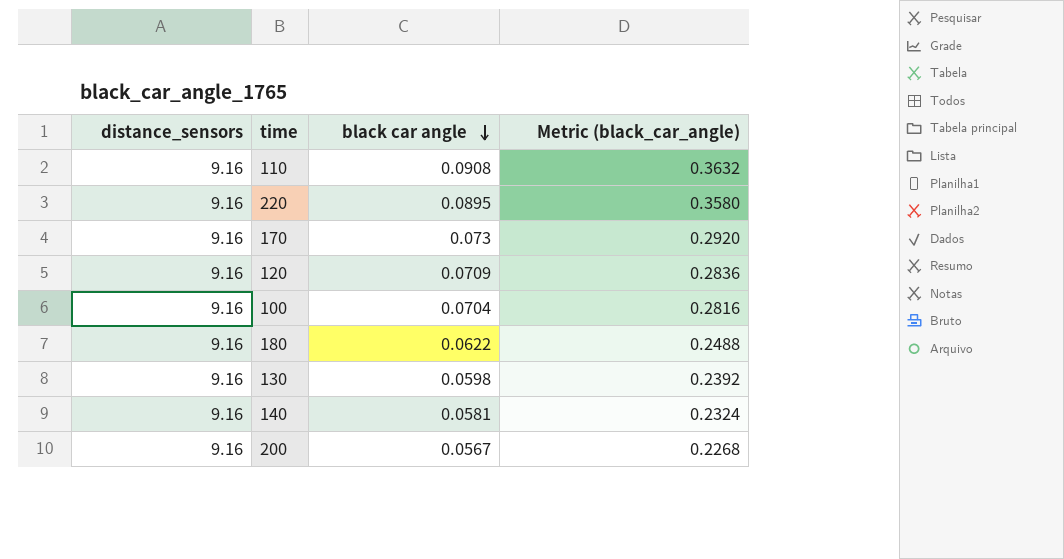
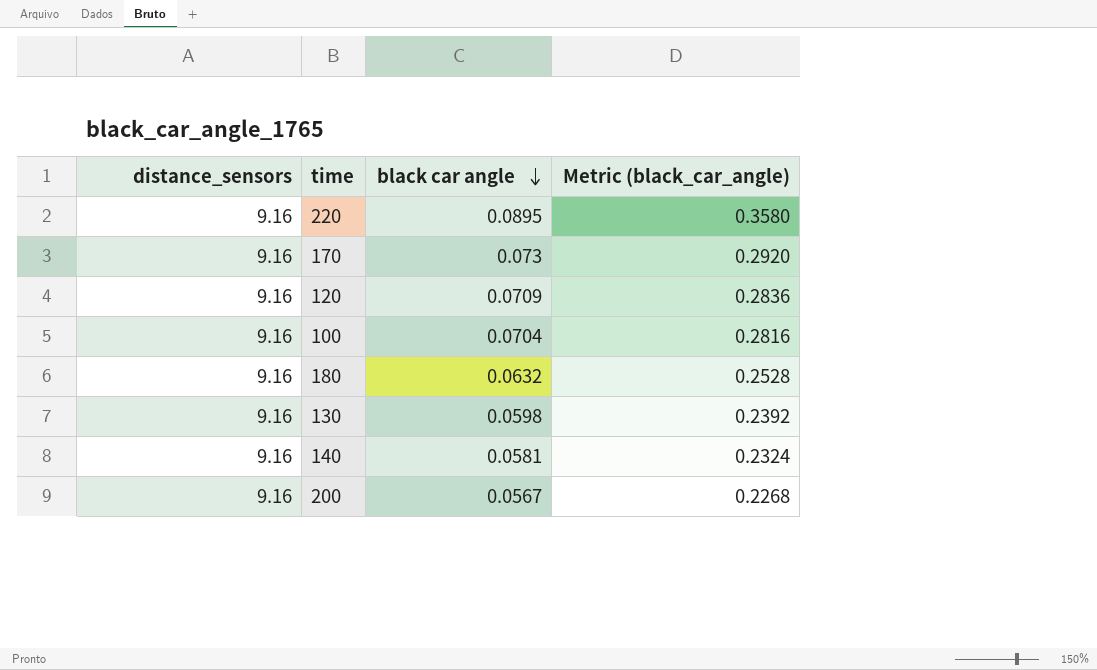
row 110: 9.16 | 0.0908 | 0.3632 -> none
180 | black car angle: 0.0622 -> 0.0632
180 | Metric (black_car_angle): 0.2488 -> 0.2528

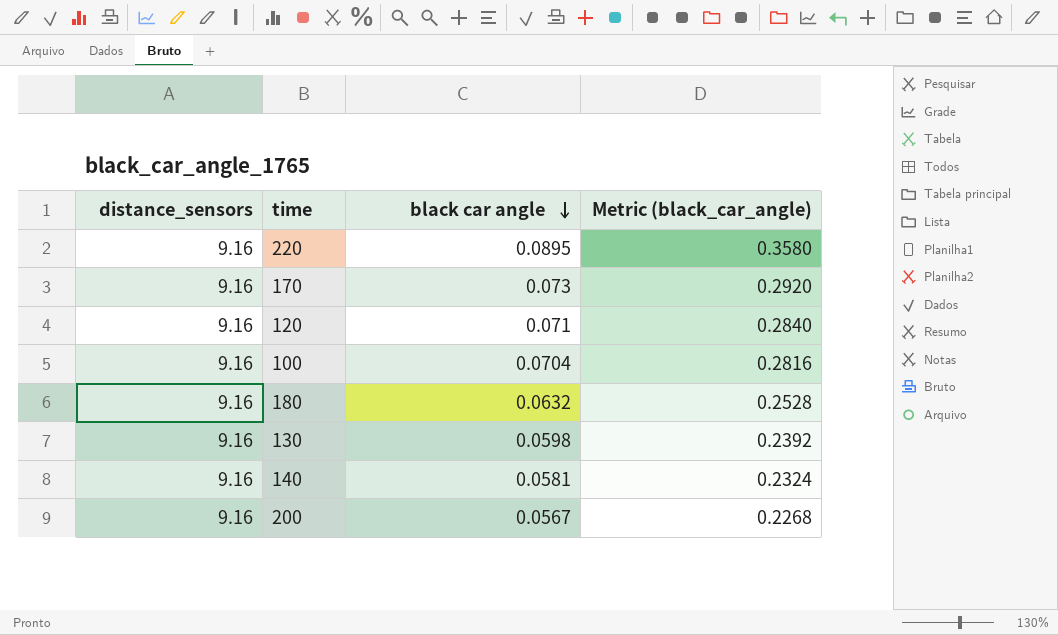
120 | black car angle: 0.0709 -> 0.071
120 | Metric (black_car_angle): 0.2836 -> 0.2840

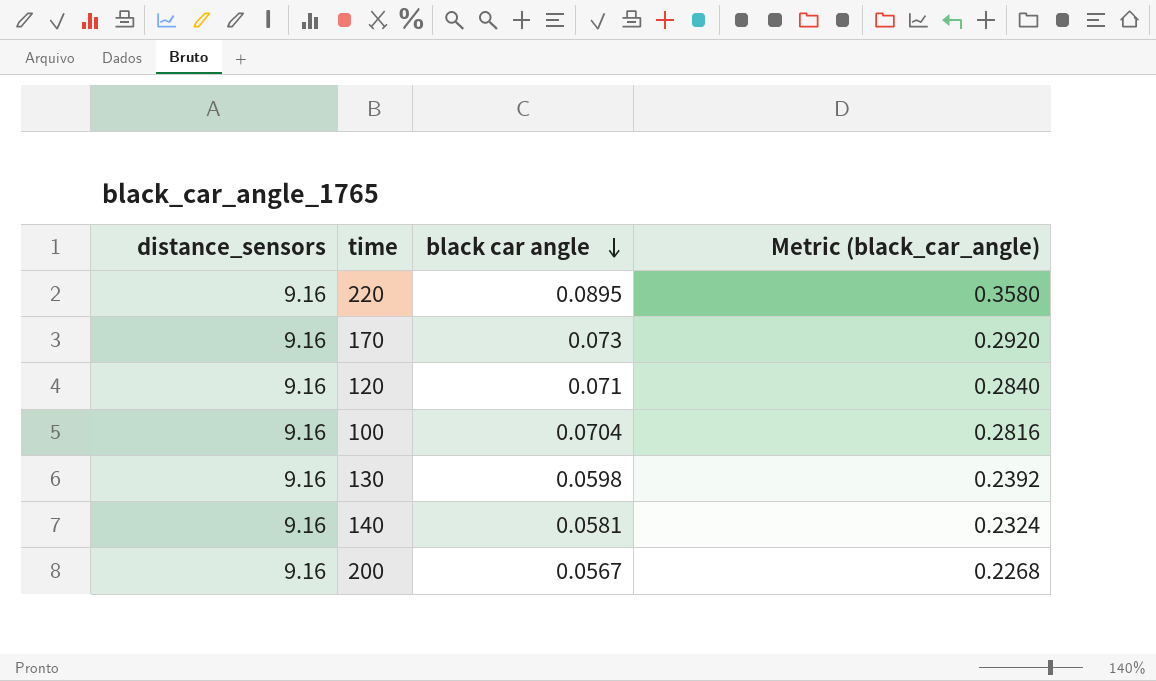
row 180: 9.16 | 0.0632 | 0.2528 -> none

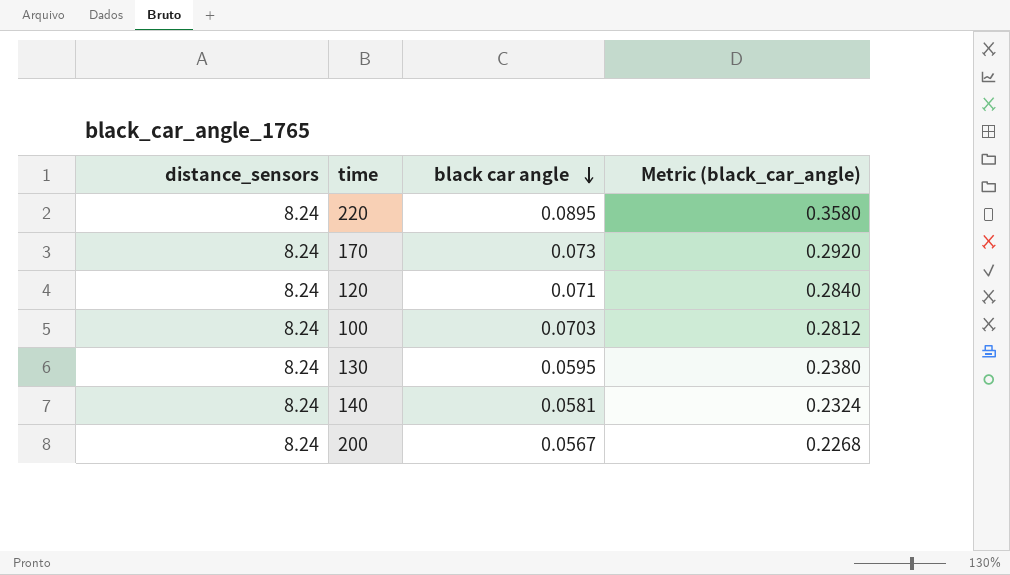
220 | distance_sensors: 9.16 -> 8.24
170 | distance_sensors: 9.16 -> 8.24
120 | distance_sensors: 9.16 -> 8.24
100 | distance_sensors: 9.16 -> 8.24
100 | black car angle: 0.0704 -> 0.0703
100 | Metric (black_car_angle): 0.2816 -> 0.2812
130 | distance_sensors: 9.16 -> 8.24
130 | black car angle: 0.0598 -> 0.0595
130 | Metric (black_car_angle): 0.2392 -> 0.2380
140 | distance_sensors: 9.16 -> 8.24
200 | distance_sensors: 9.16 -> 8.24

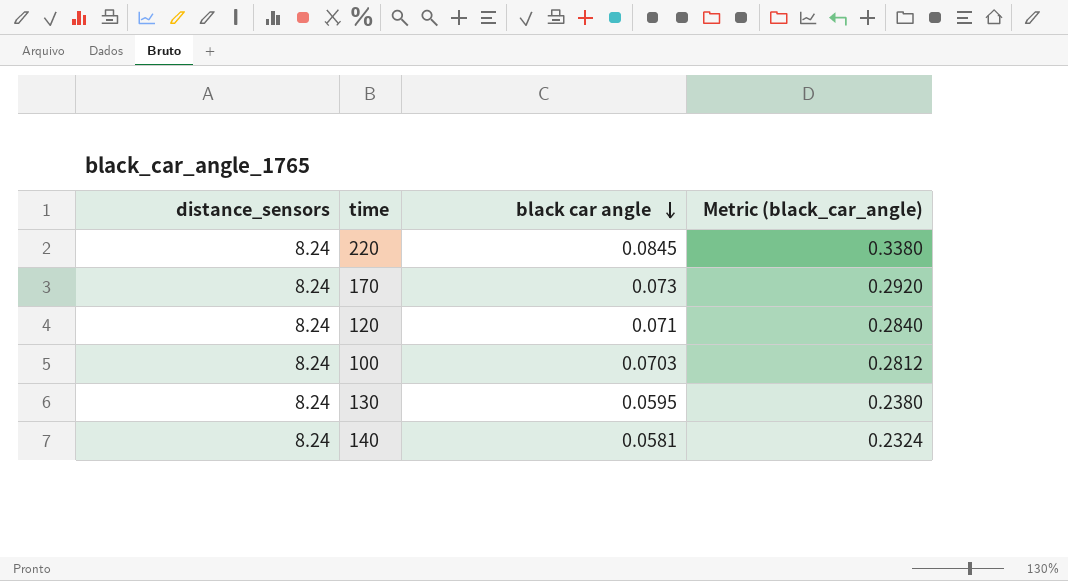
row 200: 8.24 | 0.0567 | 0.2268 -> none
220 | black car angle: 0.0895 -> 0.0845
220 | Metric (black_car_angle): 0.3580 -> 0.3380

